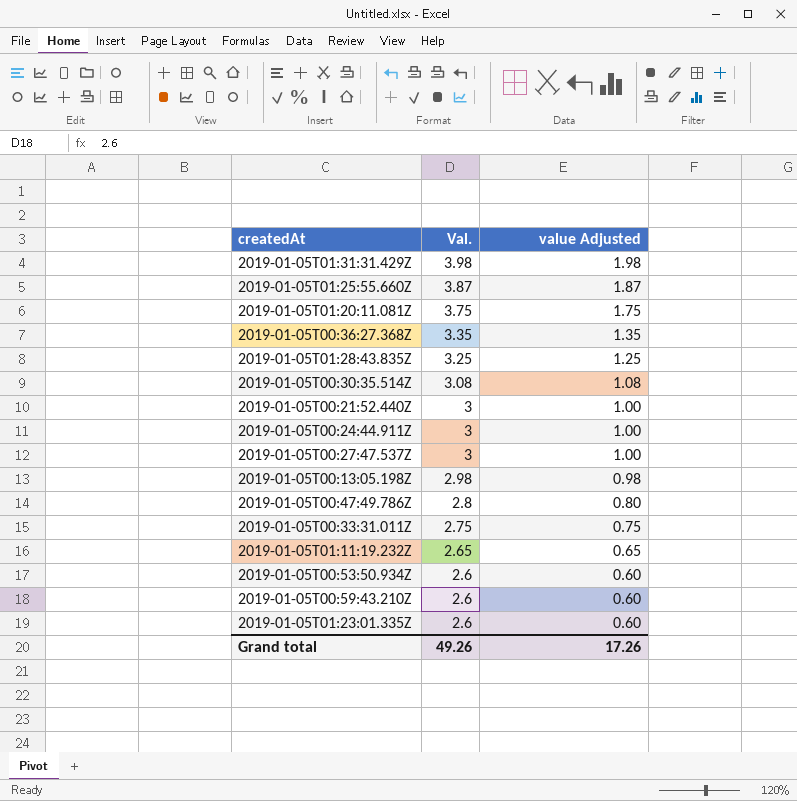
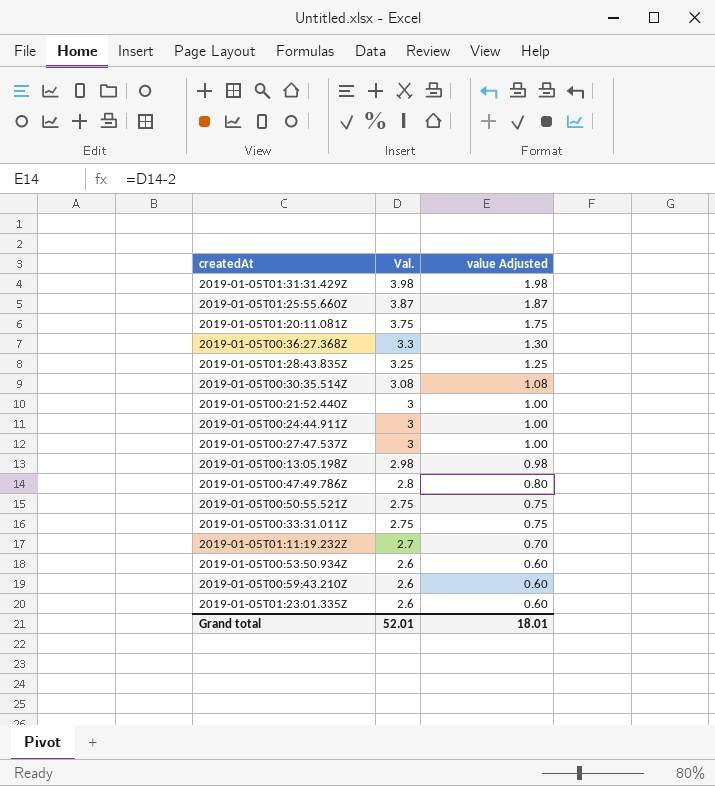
2019-01-05T00:36:27.368Z | Val.: 3.35 -> 3.3
2019-01-05T00:36:27.368Z | value Adjusted: 1.35 -> 1.30
row 2019-01-05T00:50:55.521Z: none -> 2.75 | 0.75
2019-01-05T01:11:19.232Z | Val.: 2.65 -> 2.7
2019-01-05T01:11:19.232Z | value Adjusted: 0.65 -> 0.70
Grand total | Val.: 49.26 -> 52.01
Grand total | value Adjusted: 17.26 -> 18.01

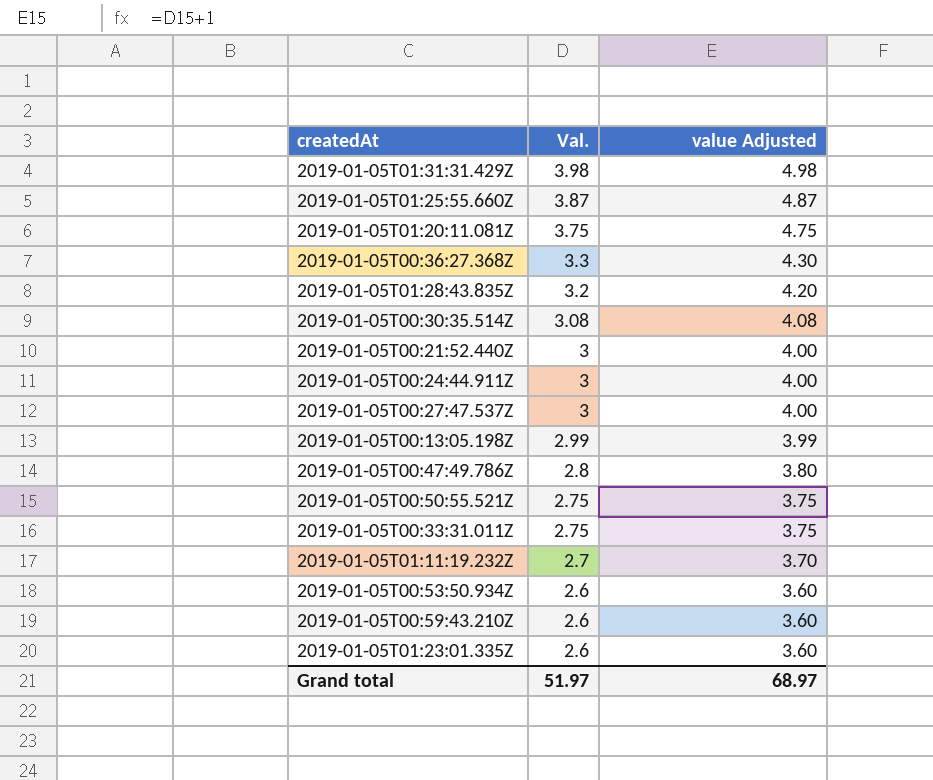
column value Adjusted | formula: [Val.] - 2 -> [Val.] + 1
2019-01-05T01:28:43.835Z | Val.: 3.25 -> 3.2
2019-01-05T00:13:05.198Z | Val.: 2.98 -> 2.99
Grand total | Val.: 52.01 -> 51.97
Grand total | value Adjusted: 18.01 -> 68.97

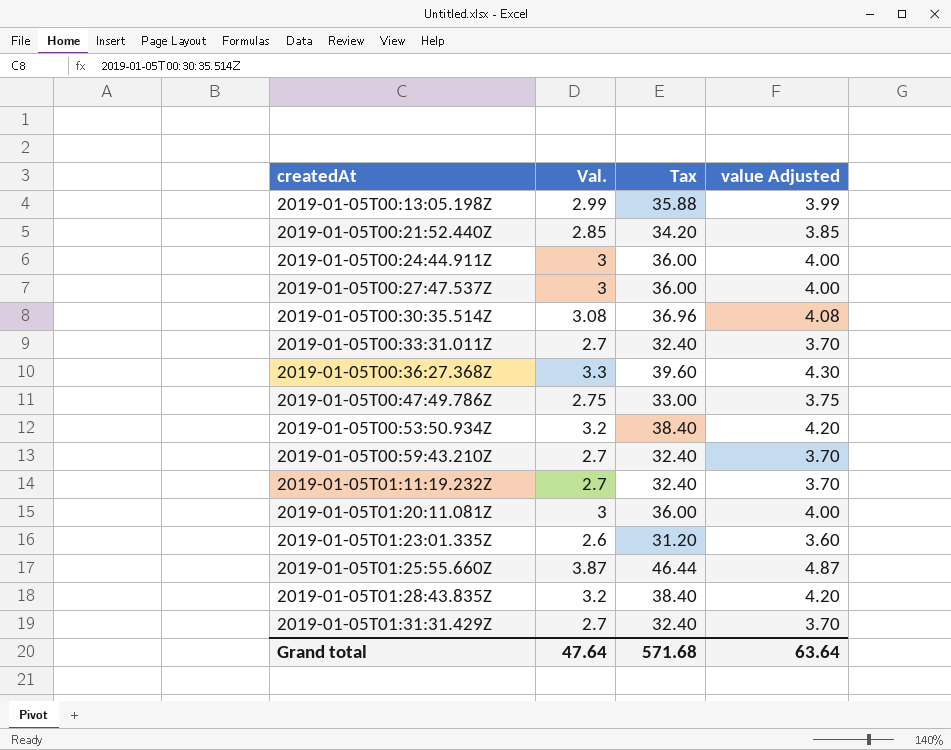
row order: Val. descending -> createdAt ascending
column Tax | formula: none -> [Val.] * 12
row 2019-01-05T00:50:55.521Z: 2.75 | 3.75 -> none
2019-01-05T00:21:52.440Z | Val.: 3 -> 2.85
2019-01-05T00:21:52.440Z | value Adjusted: 4.00 -> 3.85
2019-01-05T00:33:31.011Z | Val.: 2.75 -> 2.7
2019-01-05T00:33:31.011Z | value Adjusted: 3.75 -> 3.70
2019-01-05T00:47:49.786Z | Val.: 2.8 -> 2.75
2019-01-05T00:47:49.786Z | value Adjusted: 3.80 -> 3.75
2019-01-05T00:53:50.934Z | Val.: 2.6 -> 3.2
2019-01-05T00:53:50.934Z | value Adjusted: 3.60 -> 4.20
2019-01-05T00:59:43.210Z | Val.: 2.6 -> 2.7
2019-01-05T00:59:43.210Z | value Adjusted: 3.60 -> 3.70
2019-01-05T01:20:11.081Z | Val.: 3.75 -> 3
2019-01-05T01:20:11.081Z | value Adjusted: 4.75 -> 4.00
2019-01-05T01:31:31.429Z | Val.: 3.98 -> 2.7
2019-01-05T01:31:31.429Z | value Adjusted: 4.98 -> 3.70
Grand total | Val.: 51.97 -> 47.64
Grand total | value Adjusted: 68.97 -> 63.64

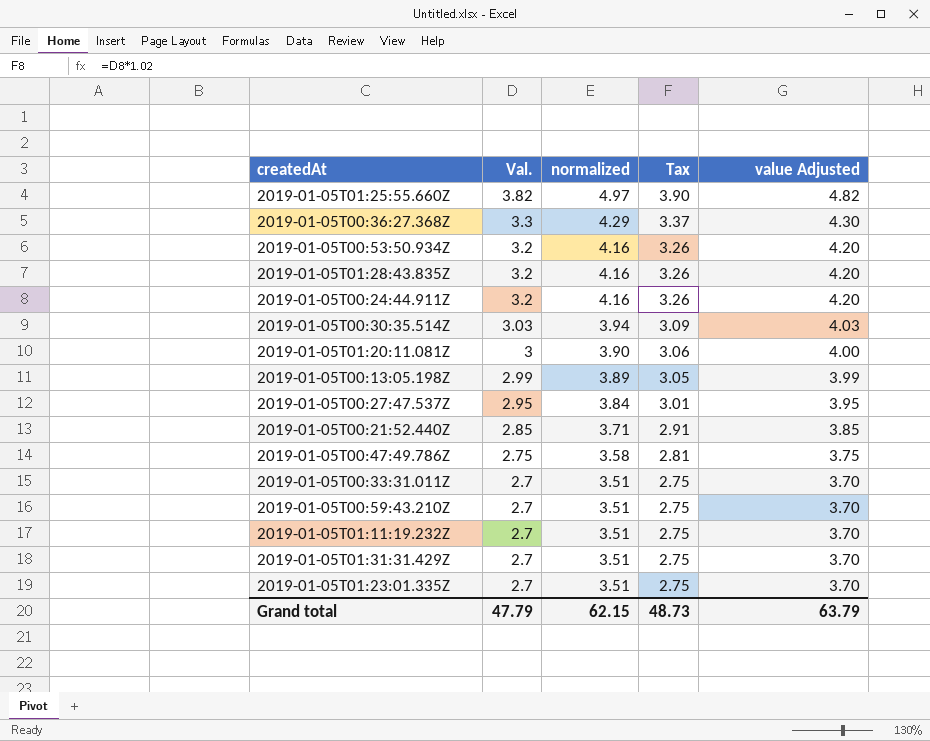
row order: createdAt ascending -> Val. descending
column normalized | formula: none -> [Val.] * 1.3
column Tax | formula: [Val.] * 12 -> [Val.] * 1.02
2019-01-05T01:25:55.660Z | Val.: 3.87 -> 3.82
2019-01-05T01:25:55.660Z | value Adjusted: 4.87 -> 4.82
2019-01-05T00:24:44.911Z | Val.: 3 -> 3.2
2019-01-05T00:24:44.911Z | value Adjusted: 4.00 -> 4.20
2019-01-05T00:30:35.514Z | Val.: 3.08 -> 3.03
2019-01-05T00:30:35.514Z | value Adjusted: 4.08 -> 4.03
2019-01-05T00:27:47.537Z | Val.: 3 -> 2.95
2019-01-05T00:27:47.537Z | value Adjusted: 4.00 -> 3.95
2019-01-05T01:23:01.335Z | Val.: 2.6 -> 2.7
2019-01-05T01:23:01.335Z | value Adjusted: 3.60 -> 3.70
Grand total | Val.: 47.64 -> 47.79
Grand total | Tax: 571.68 -> 48.73
Grand total | value Adjusted: 63.64 -> 63.79

